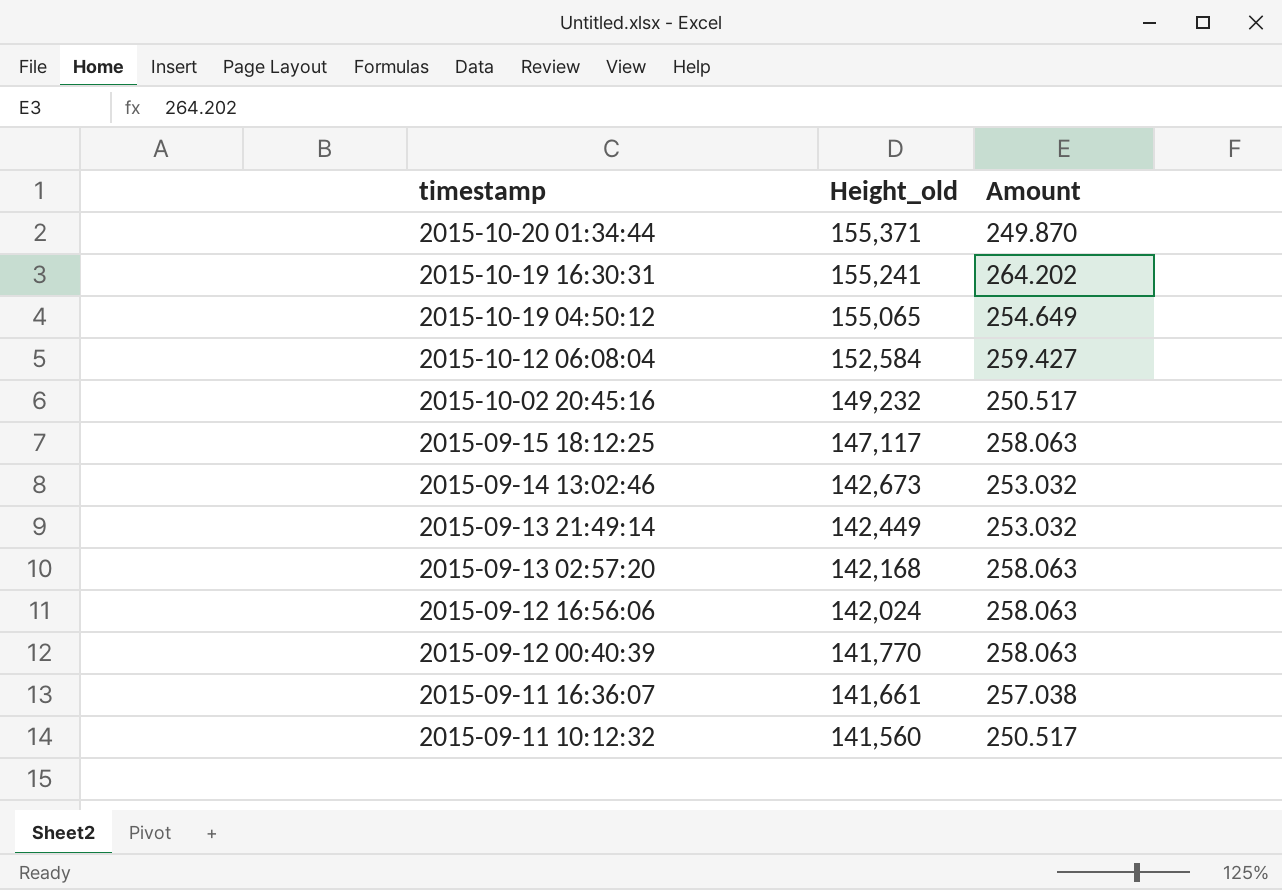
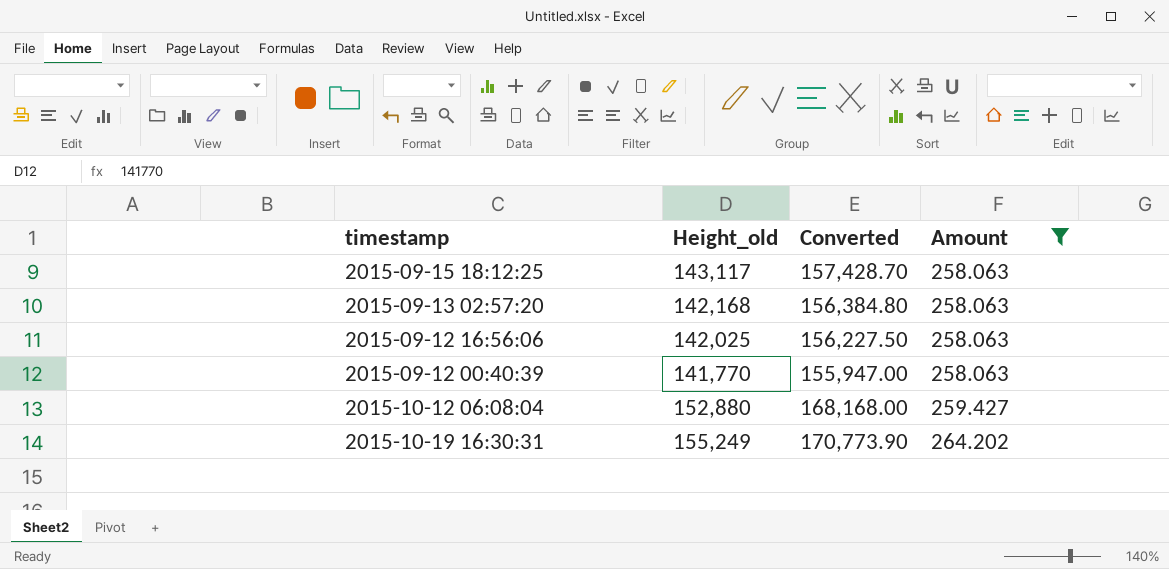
filter: none -> Amount >= 258.063
row order: timestamp descending -> Amount ascending
column Converted | formula: none -> [Height_old] * 1.1
2015-09-15 18:12:25 | Height_old: 147,117 -> 143,117
2015-09-12 16:56:06 | Height_old: 142,024 -> 142,025
2015-10-12 06:08:04 | Height_old: 152,584 -> 152,880
2015-10-19 16:30:31 | Height_old: 155,241 -> 155,249

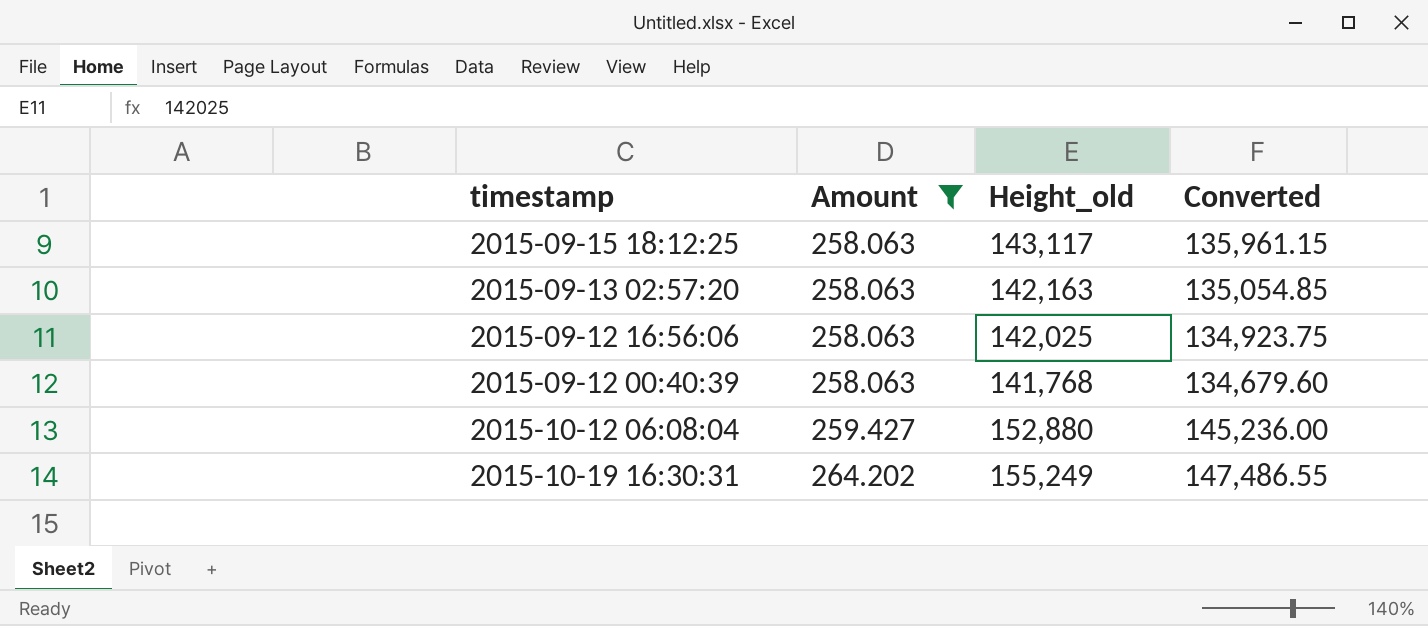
column Amount | position: 4 -> 2
column Converted | formula: [Height_old] * 1.1 -> [Height_old] * 0.95
2015-09-13 02:57:20 | Height_old: 142,168 -> 142,163
2015-09-12 00:40:39 | Height_old: 141,770 -> 141,768

